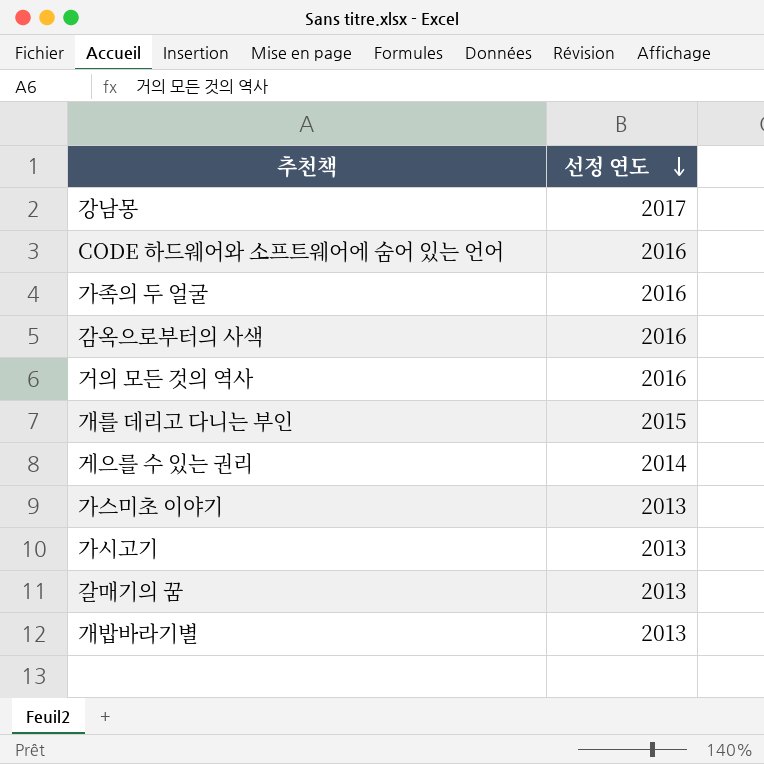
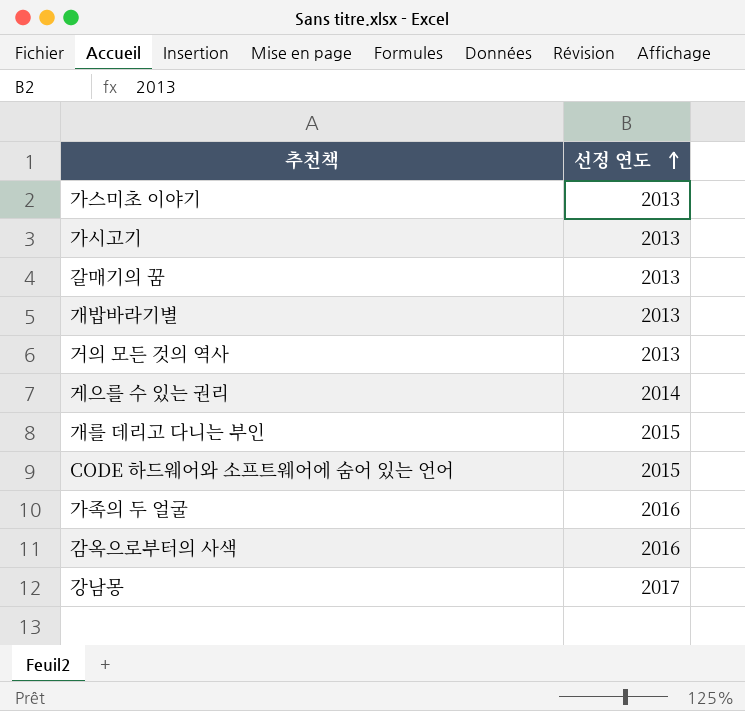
row order: 선정 연도 descending -> 선정 연도 ascending
거의 모든 것의 역사 | 선정 연도: 2016 -> 2013
CODE 하드웨어와 소프트웨어에 숨어 있는 언어 | 선정 연도: 2016 -> 2015

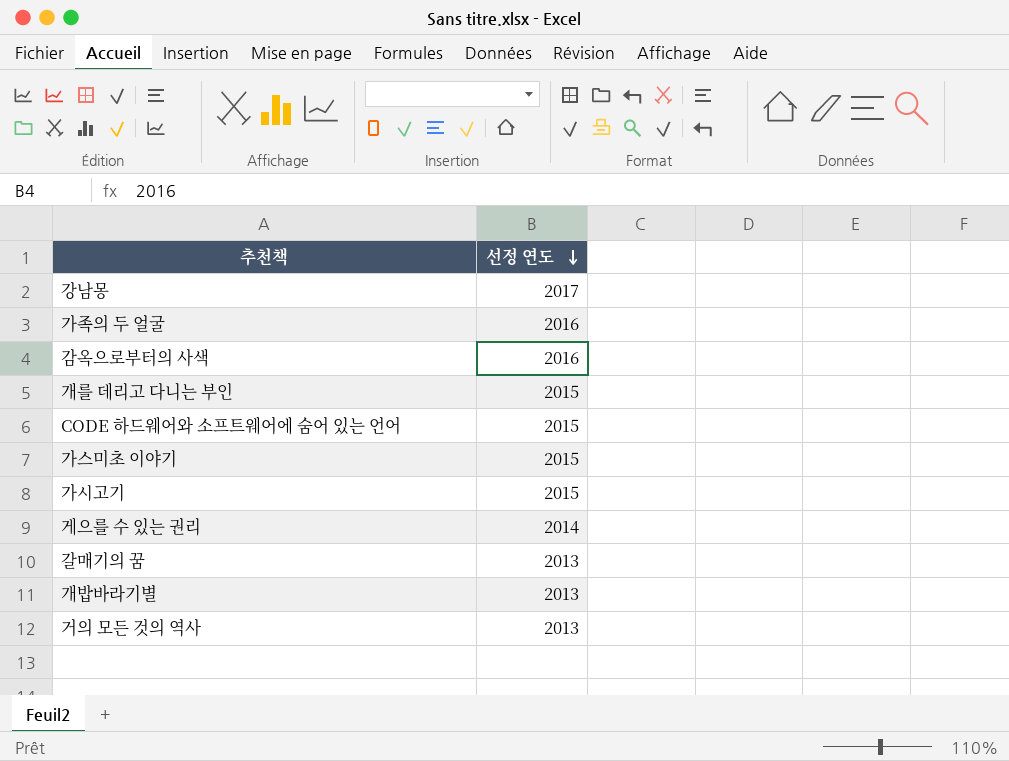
row order: 선정 연도 ascending -> 선정 연도 descending
가스미초 이야기 | 선정 연도: 2013 -> 2015
가시고기 | 선정 연도: 2013 -> 2015

